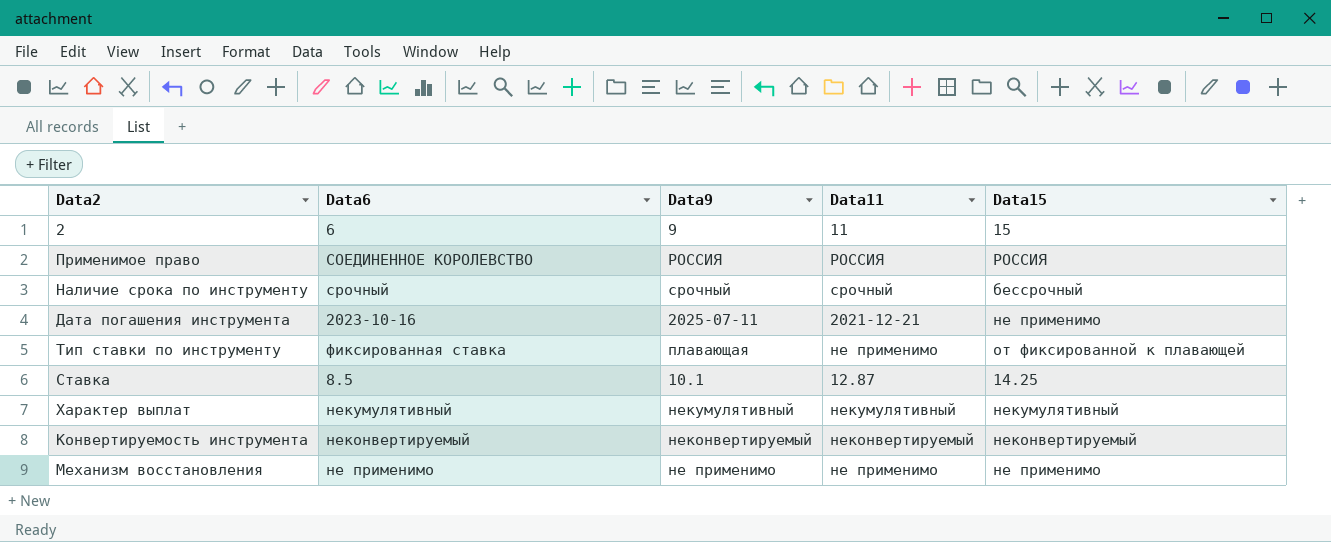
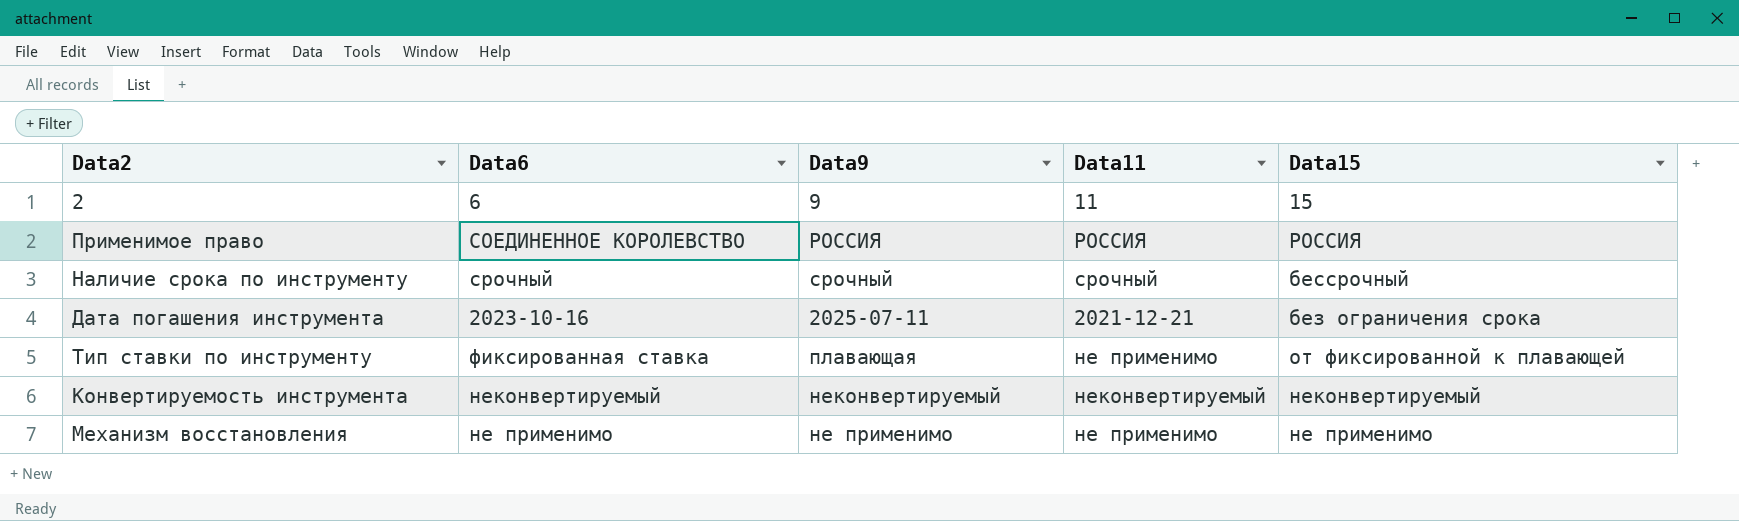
row Ставка: 8.5 | 10.1 | 12.87 | 14.25 -> none
row Характер выплат: некумулятивный | некумулятивный | некумулятивный | некумулятивный -> none
Дата погашения инструмента | Data15: не применимо -> без ограничения срока

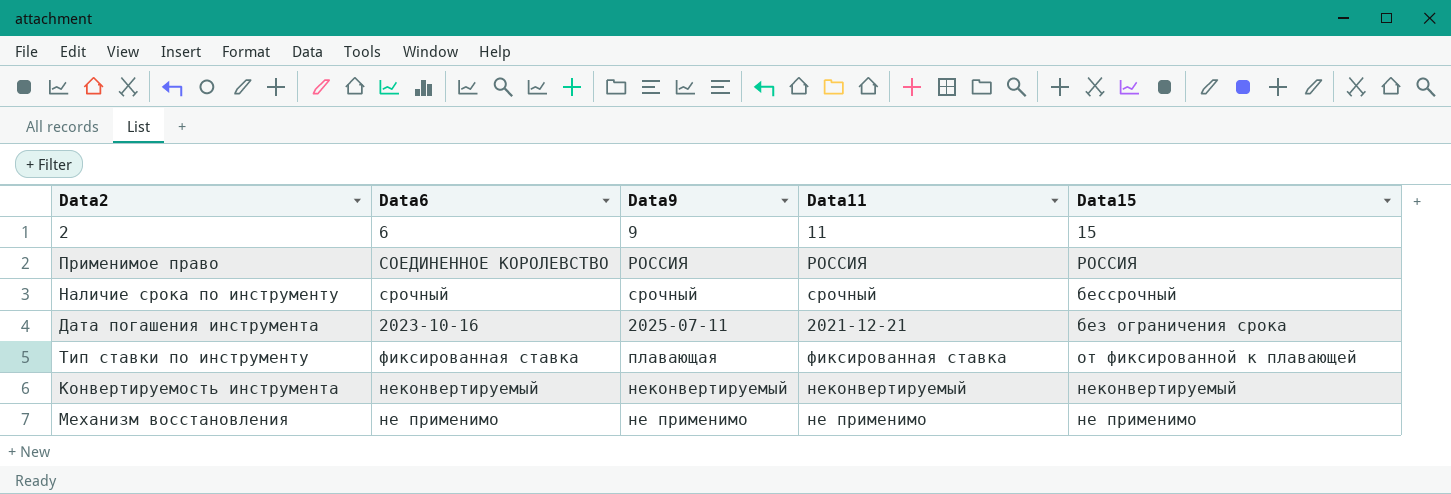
Тип ставки по инструменту | Data11: не применимо -> фиксированная ставка

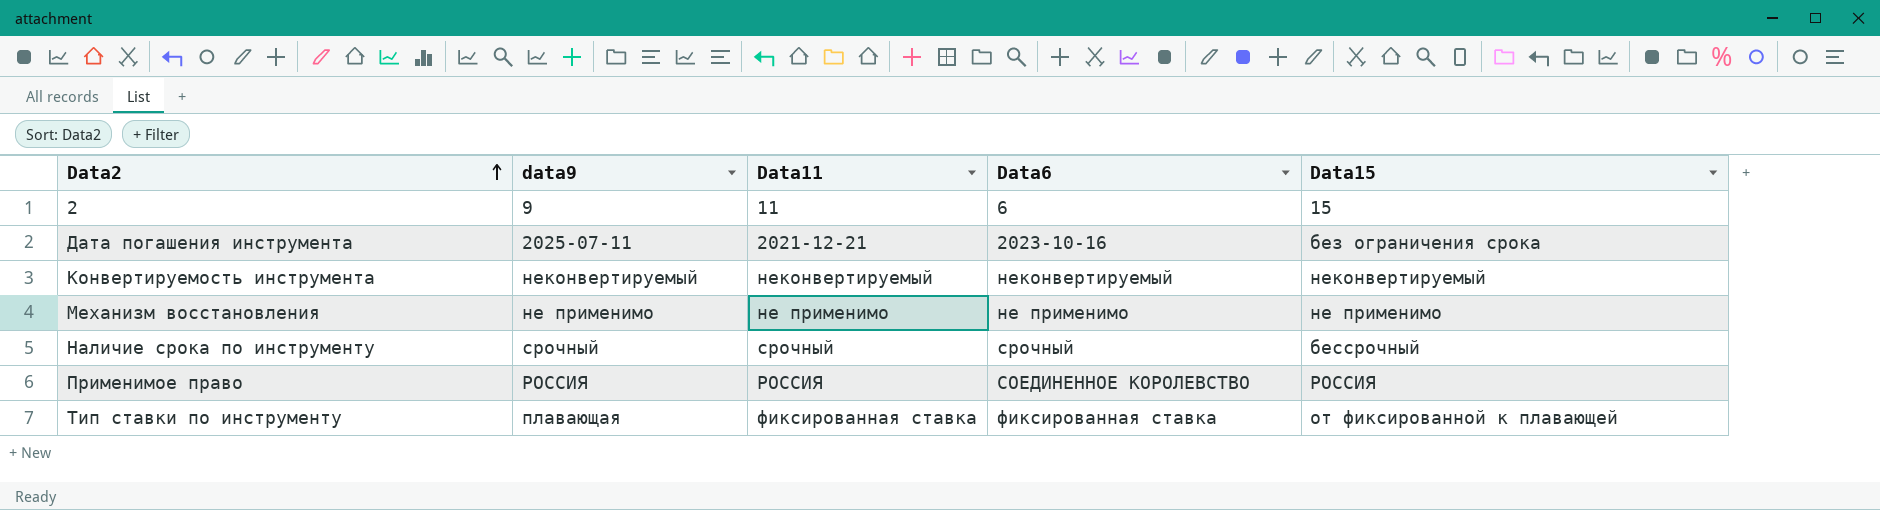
row order: none -> Data2 ascending
column name: Data9 -> data9
column Data6 | position: 2 -> 4

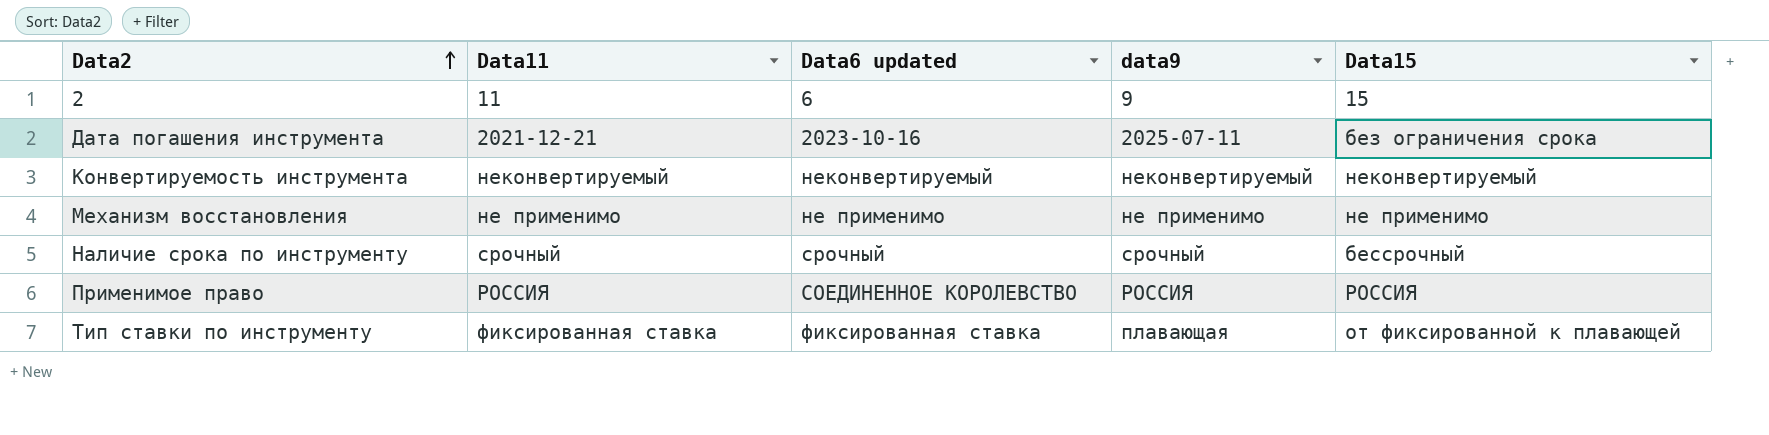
column name: Data6 -> Data6 updated
column data9 | position: 2 -> 4

